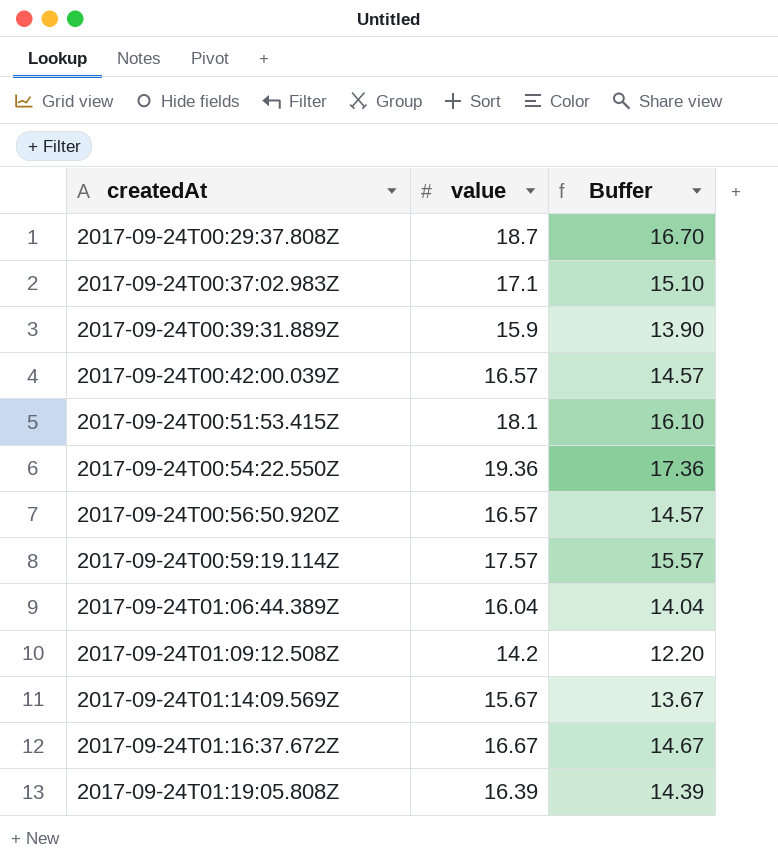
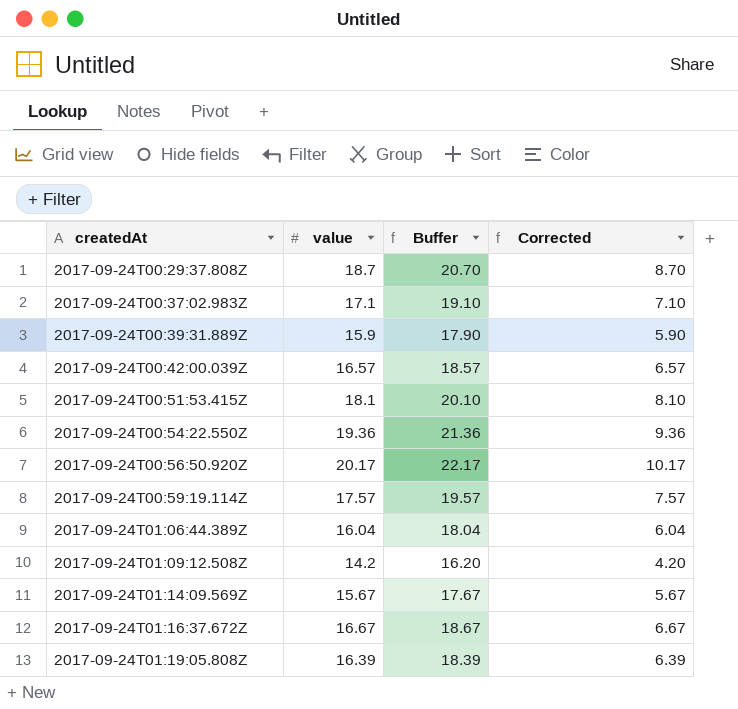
column Buffer | formula: [value] - 2 -> [value] + 2
column Corrected | formula: none -> [value] - 10
2017-09-24T00:56:50.920Z | value: 16.57 -> 20.17

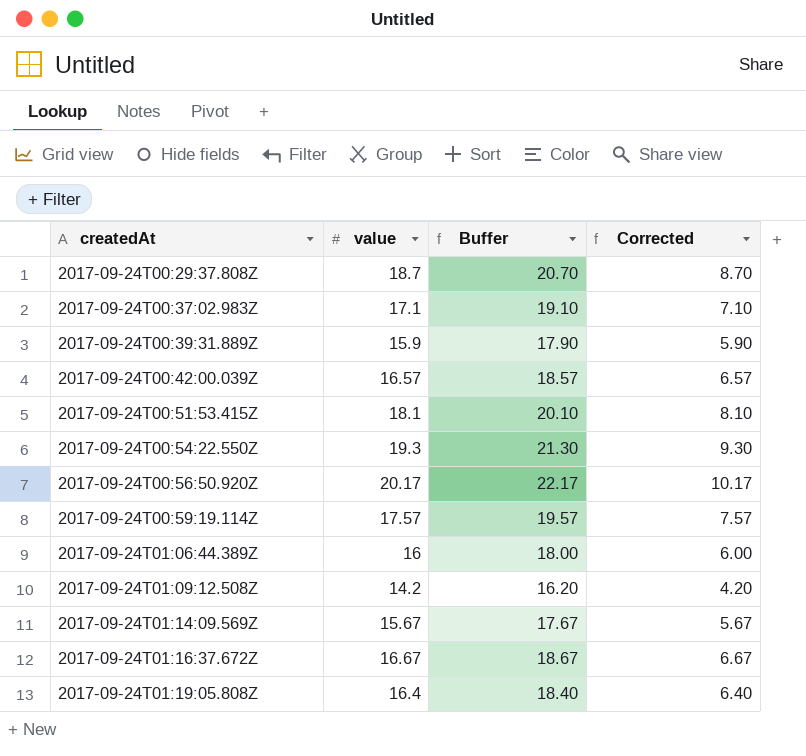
2017-09-24T00:54:22.550Z | value: 19.36 -> 19.3
2017-09-24T00:54:22.550Z | Buffer: 21.36 -> 21.30
2017-09-24T00:54:22.550Z | Corrected: 9.36 -> 9.30
2017-09-24T01:06:44.389Z | value: 16.04 -> 16
2017-09-24T01:06:44.389Z | Buffer: 18.04 -> 18.00
2017-09-24T01:06:44.389Z | Corrected: 6.04 -> 6.00
2017-09-24T01:19:05.808Z | value: 16.39 -> 16.4
2017-09-24T01:19:05.808Z | Buffer: 18.39 -> 18.40
2017-09-24T01:19:05.808Z | Corrected: 6.39 -> 6.40

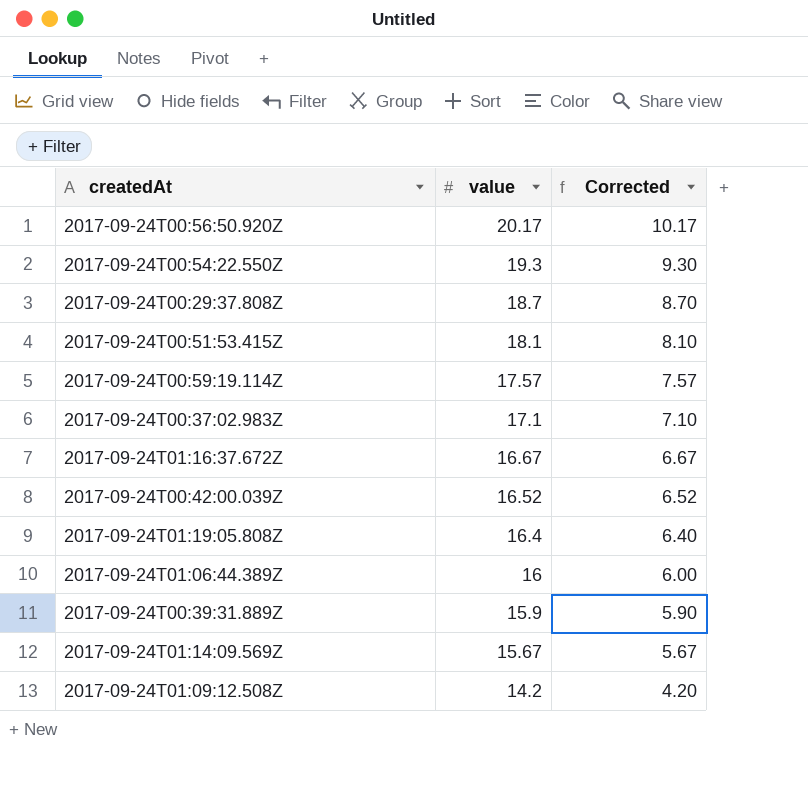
row order: createdAt ascending -> value descending
column Buffer | formula: [value] + 2 -> none
2017-09-24T00:42:00.039Z | value: 16.57 -> 16.52
2017-09-24T00:42:00.039Z | Corrected: 6.57 -> 6.52

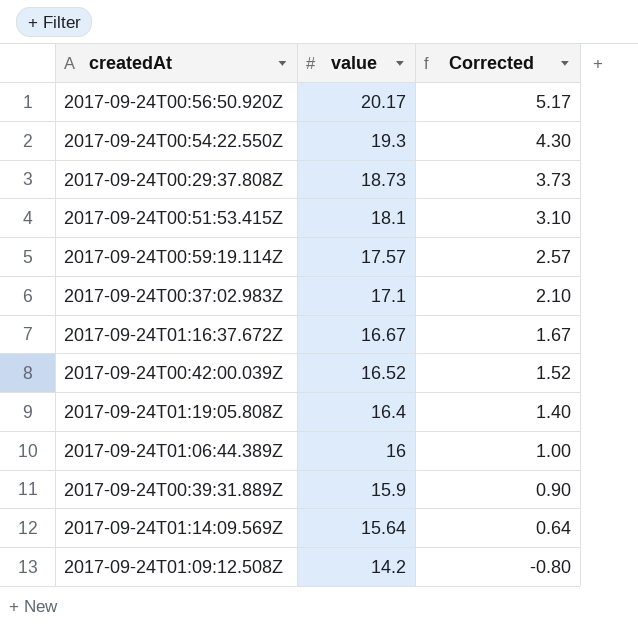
column Corrected | formula: [value] - 10 -> [value] - 15
2017-09-24T00:29:37.808Z | value: 18.7 -> 18.73
2017-09-24T01:14:09.569Z | value: 15.67 -> 15.64

